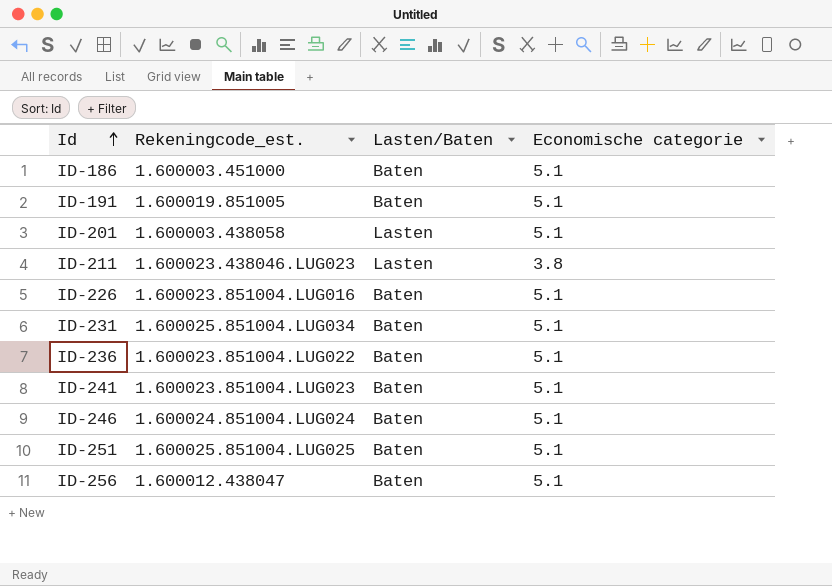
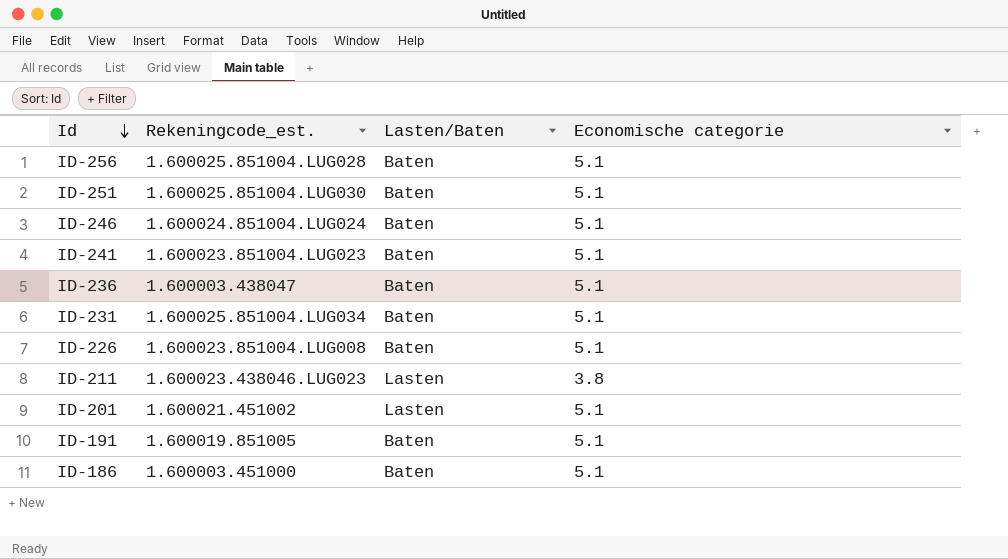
row order: Id ascending -> Id descending
ID-256 | Rekeningcode_est.: 1.600012.438047 -> 1.600025.851004.LUG028
ID-251 | Rekeningcode_est.: 1.600025.851004.LUG025 -> 1.600025.851004.LUG030
ID-236 | Rekeningcode_est.: 1.600023.851004.LUG022 -> 1.600003.438047
ID-226 | Rekeningcode_est.: 1.600023.851004.LUG016 -> 1.600023.851004.LUG008
ID-201 | Rekeningcode_est.: 1.600003.438058 -> 1.600021.451002

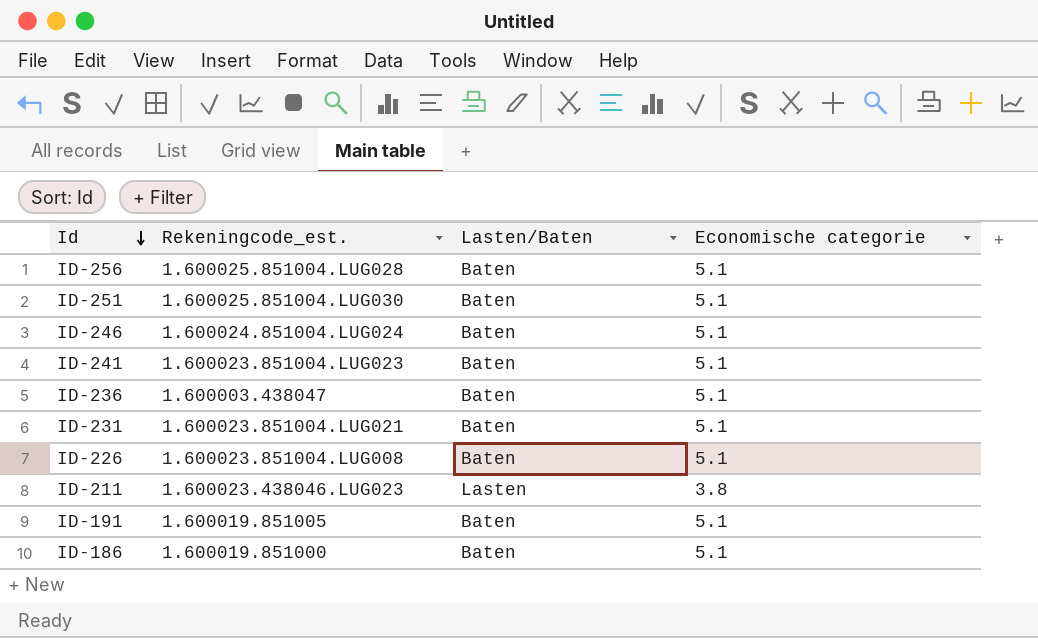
row ID-201: 1.600021.451002 | Lasten | 5.1 -> none
ID-231 | Rekeningcode_est.: 1.600025.851004.LUG034 -> 1.600023.851004.LUG021
ID-186 | Rekeningcode_est.: 1.600003.451000 -> 1.600019.851000

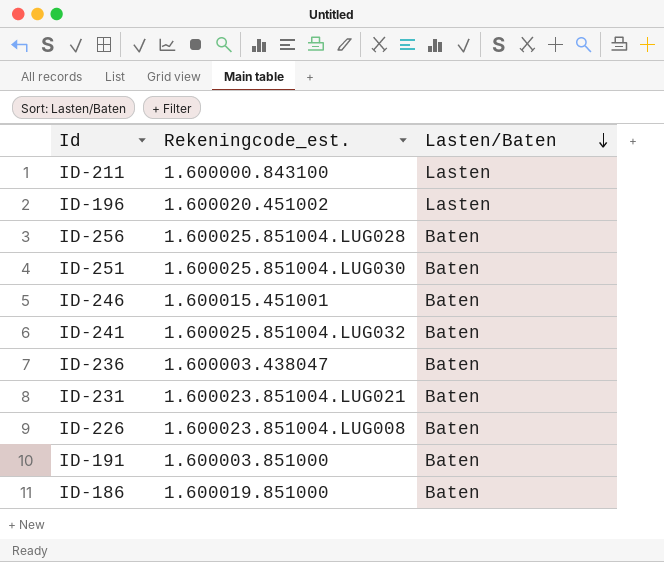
row order: Id descending -> Lasten/Baten descending
column Economische categorie | position: 4 -> none
ID-211 | Rekeningcode_est.: 1.600023.438046.LUG023 -> 1.600000.843100
row ID-196: none -> 1.600020.451002 | Lasten
ID-246 | Rekeningcode_est.: 1.600024.851004.LUG024 -> 1.600015.451001
ID-241 | Rekeningcode_est.: 1.600023.851004.LUG023 -> 1.600025.851004.LUG032
ID-191 | Rekeningcode_est.: 1.600019.851005 -> 1.600003.851000

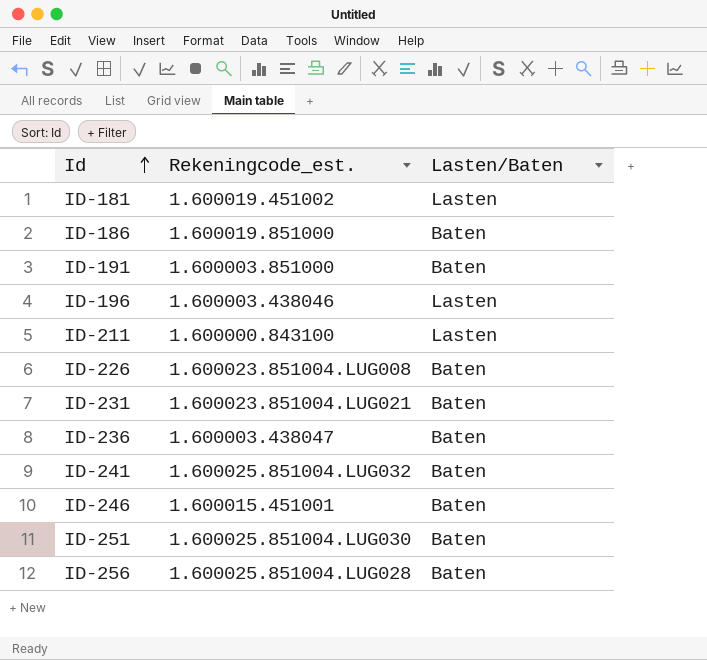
row order: Lasten/Baten descending -> Id ascending
row ID-181: none -> 1.600019.451002 | Lasten
ID-196 | Rekeningcode_est.: 1.600020.451002 -> 1.600003.438046

